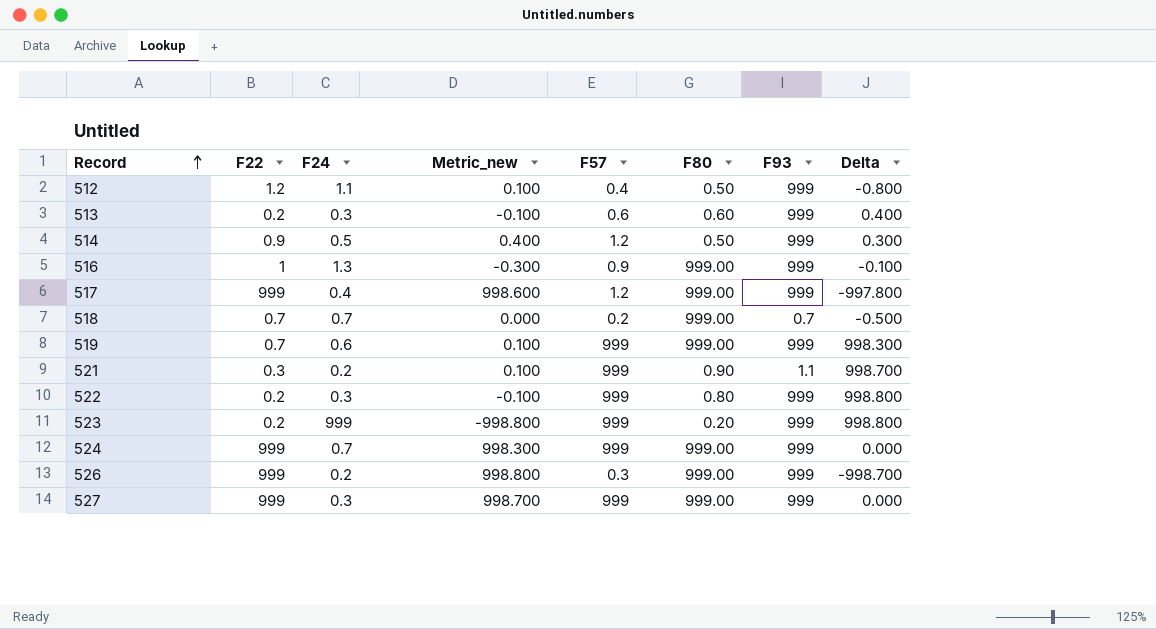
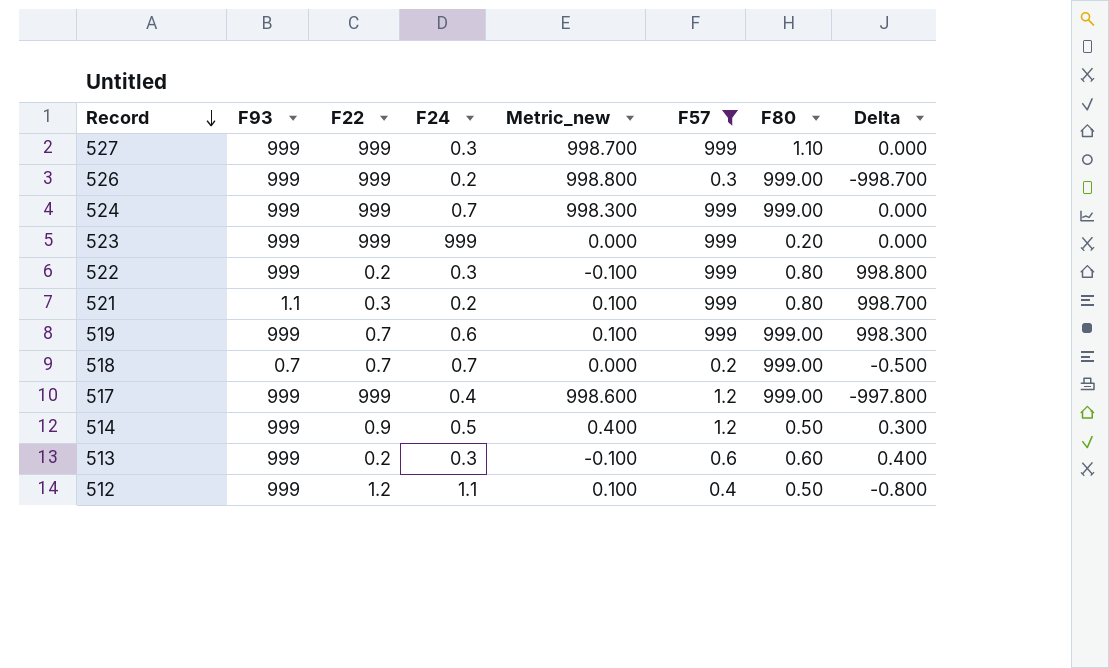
filter: none -> F57 != 0.9
row order: Record ascending -> Record descending
column F93 | position: 7 -> 2
527 | F80: 999.00 -> 1.10
523 | F22: 0.2 -> 999
523 | Metric_new: -998.800 -> 0.000
523 | Delta: 998.800 -> 0.000
521 | F80: 0.90 -> 0.80

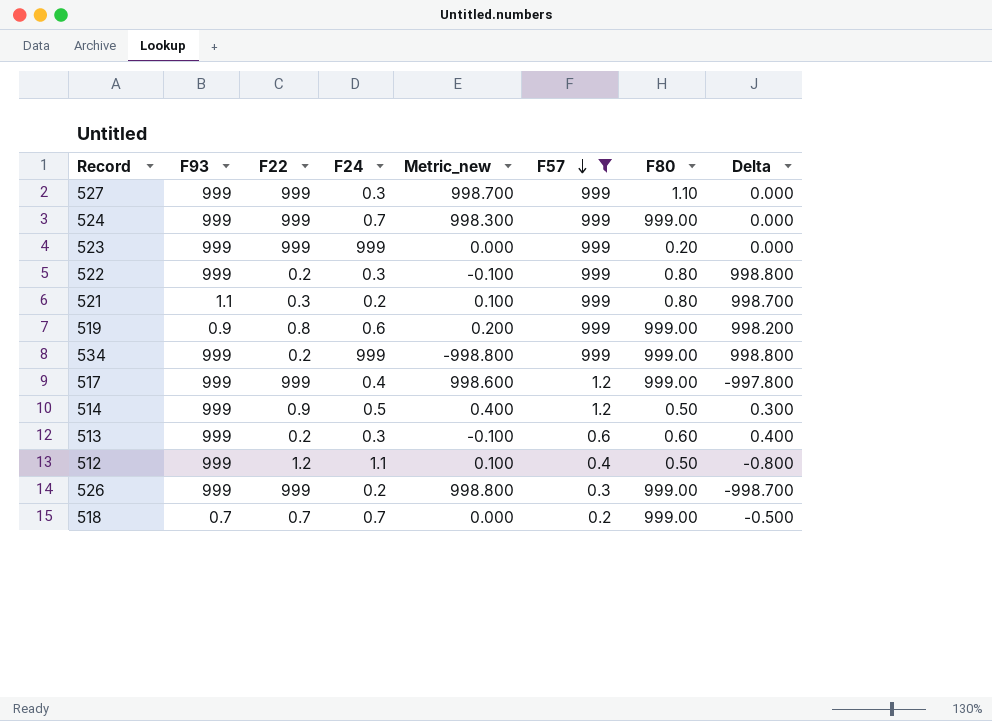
row order: Record descending -> F57 descending
519 | F93: 999 -> 0.9
519 | F22: 0.7 -> 0.8
519 | Metric_new: 0.100 -> 0.200
519 | Delta: 998.300 -> 998.200
row 534: none -> 999 | 0.2 | 999 | -998.800 | 999 | 999.00 | 998.800

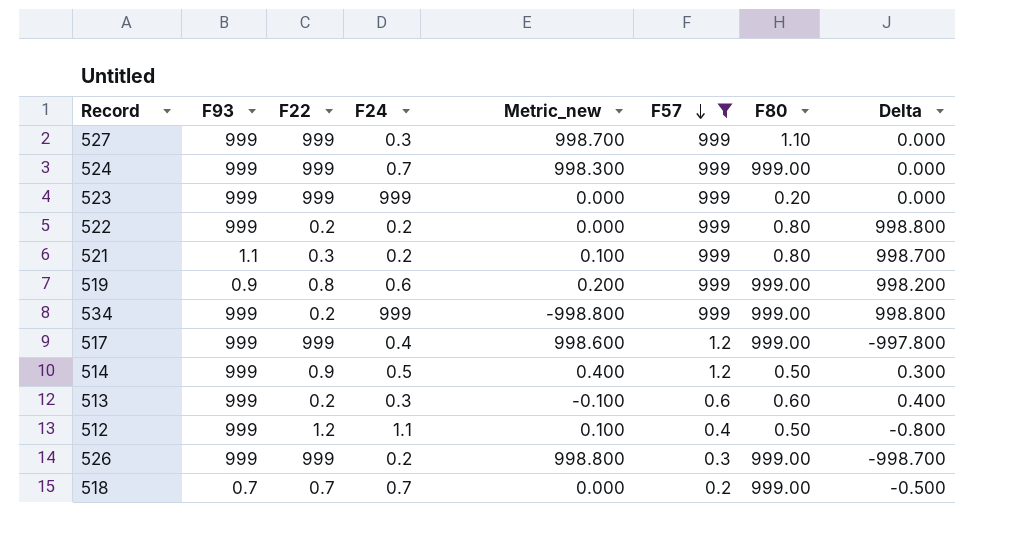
522 | F24: 0.3 -> 0.2
522 | Metric_new: -0.100 -> 0.000

